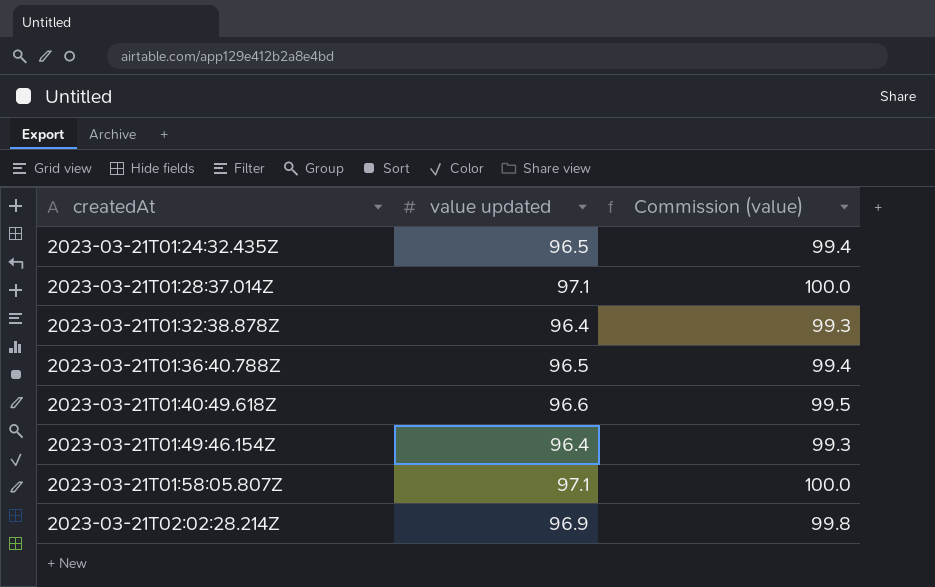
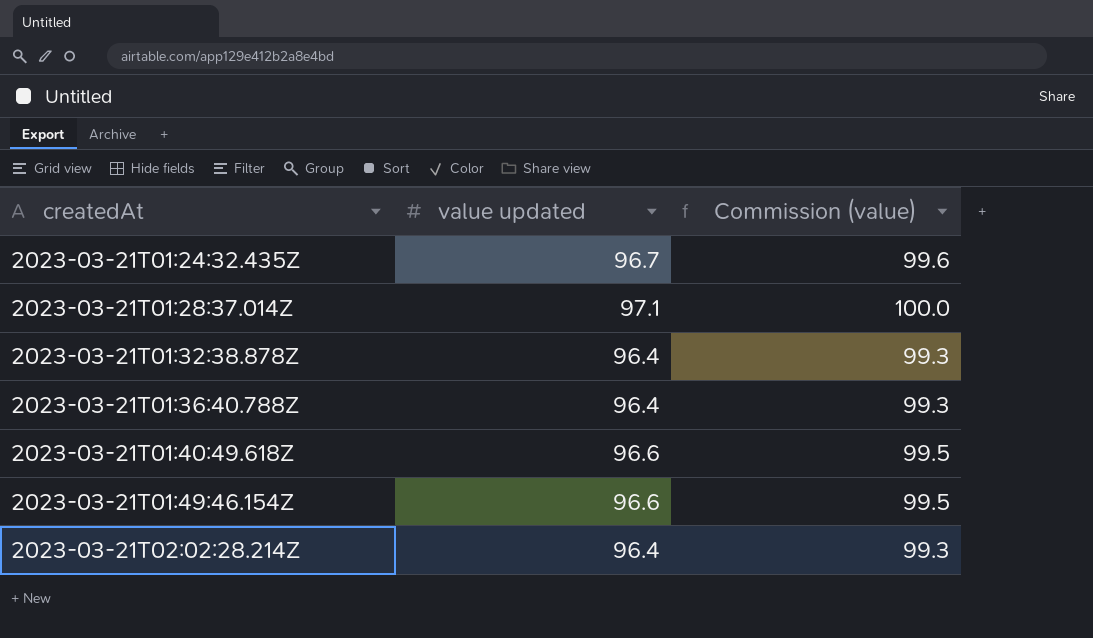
row 2023-03-21T01:58:05.807Z: 97.1 | 100.0 -> none
2023-03-21T01:24:32.435Z | value updated: 96.5 -> 96.7
2023-03-21T01:24:32.435Z | Commission (value): 99.4 -> 99.6
2023-03-21T01:36:40.788Z | value updated: 96.5 -> 96.4
2023-03-21T01:36:40.788Z | Commission (value): 99.4 -> 99.3
2023-03-21T01:49:46.154Z | value updated: 96.4 -> 96.6
2023-03-21T01:49:46.154Z | Commission (value): 99.3 -> 99.5
2023-03-21T02:02:28.214Z | value updated: 96.9 -> 96.4
2023-03-21T02:02:28.214Z | Commission (value): 99.8 -> 99.3

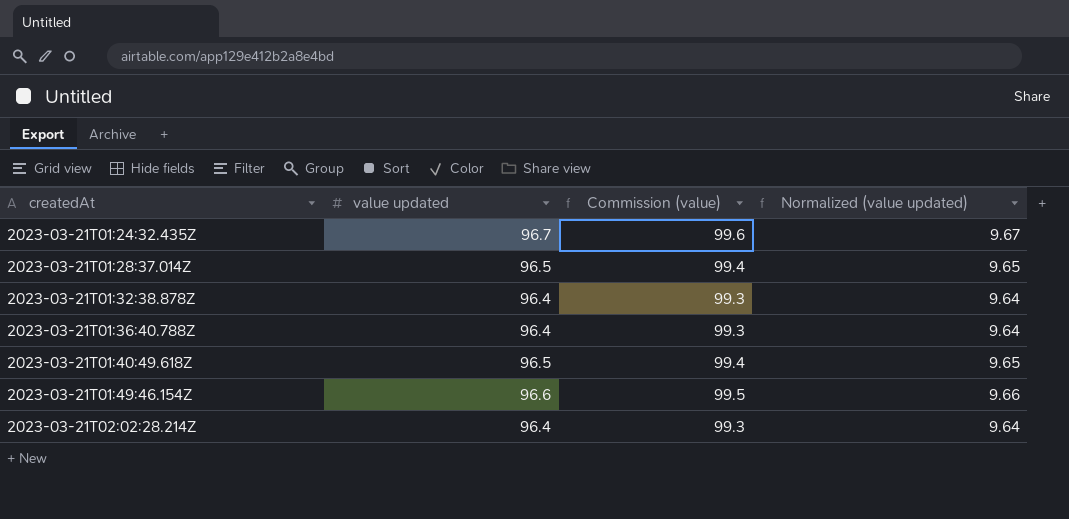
column Normalized (value updated) | formula: none -> [value updated] * 0.1
2023-03-21T01:28:37.014Z | value updated: 97.1 -> 96.5
2023-03-21T01:28:37.014Z | Commission (value): 100.0 -> 99.4
2023-03-21T01:40:49.618Z | value updated: 96.6 -> 96.5
2023-03-21T01:40:49.618Z | Commission (value): 99.5 -> 99.4

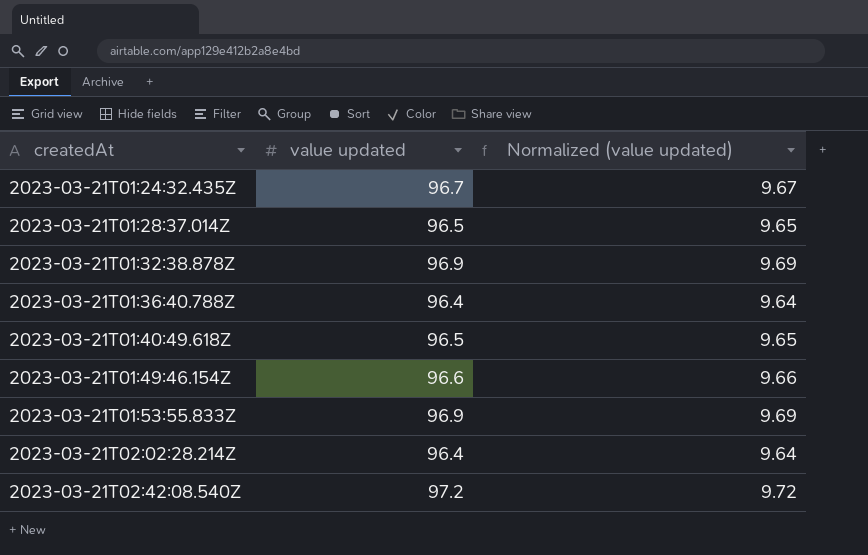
column Commission (value) | formula: [value updated] * 1.03 -> none
2023-03-21T01:32:38.878Z | value updated: 96.4 -> 96.9
2023-03-21T01:32:38.878Z | Normalized (value updated): 9.64 -> 9.69
row 2023-03-21T01:53:55.833Z: none -> 96.9 | 9.69
row 2023-03-21T02:42:08.540Z: none -> 97.2 | 9.72

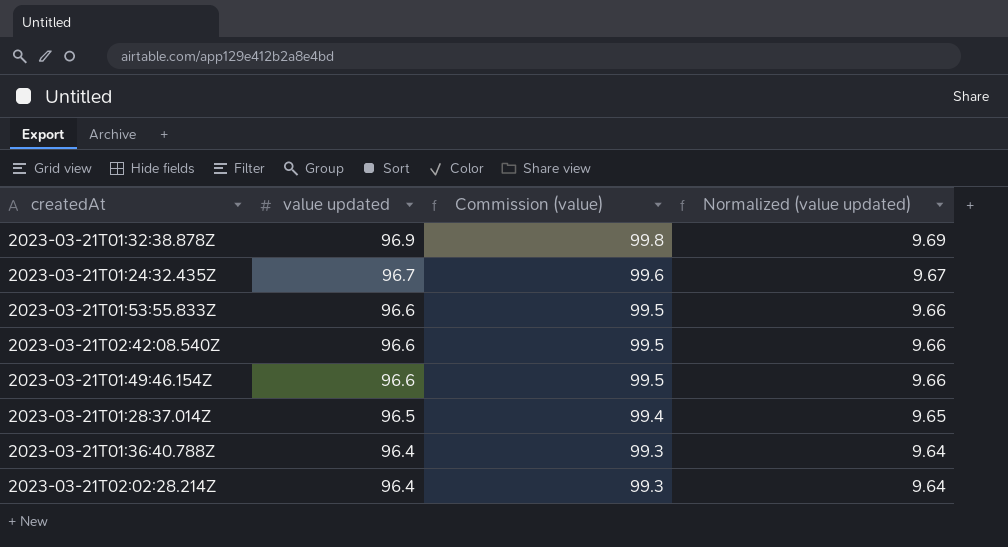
row order: createdAt ascending -> value updated descending
column Commission (value) | formula: none -> [value updated] * 1.03
row 2023-03-21T01:40:49.618Z: 96.5 | 9.65 -> none
2023-03-21T01:53:55.833Z | value updated: 96.9 -> 96.6
2023-03-21T01:53:55.833Z | Normalized (value updated): 9.69 -> 9.66
2023-03-21T02:42:08.540Z | value updated: 97.2 -> 96.6
2023-03-21T02:42:08.540Z | Normalized (value updated): 9.72 -> 9.66

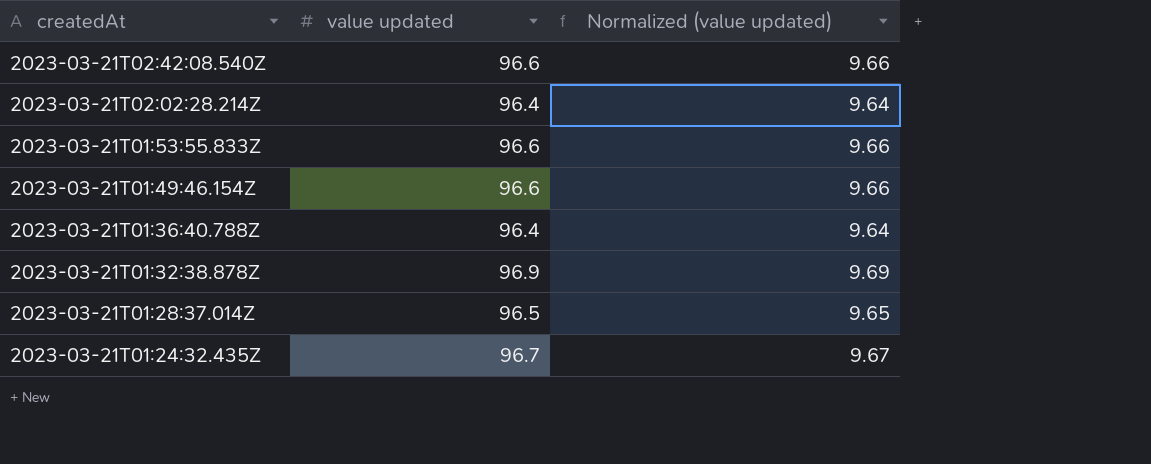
row order: value updated descending -> createdAt descending
column Commission (value) | formula: [value updated] * 1.03 -> none

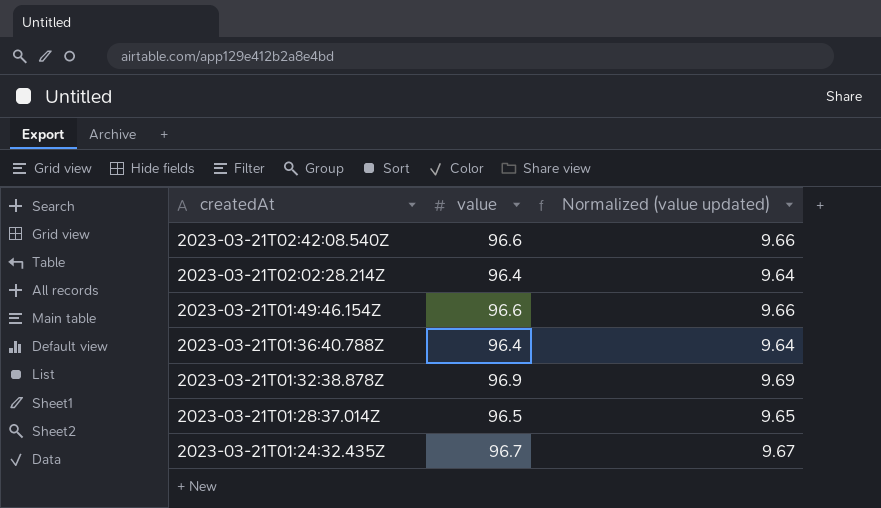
column name: value updated -> value
row 2023-03-21T01:53:55.833Z: 96.6 | 9.66 -> none

